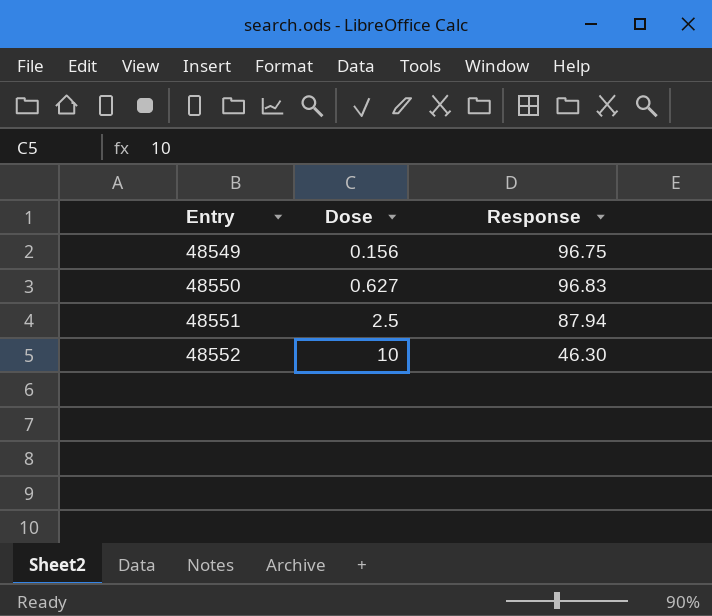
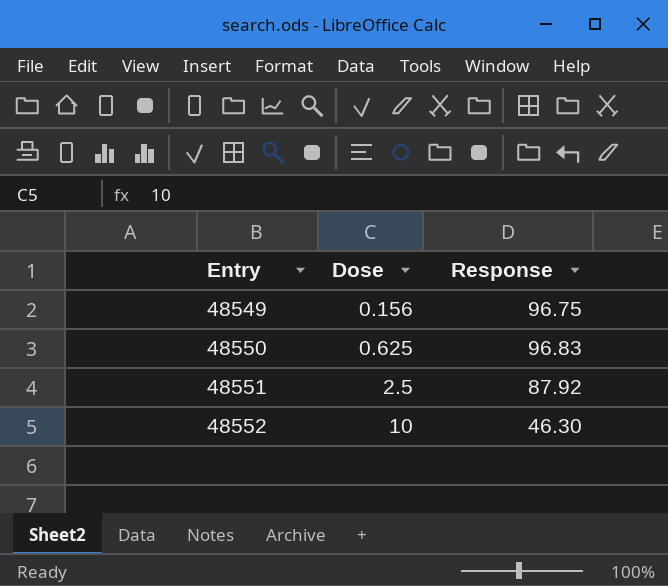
48550 | Dose: 0.627 -> 0.625
48551 | Response: 87.94 -> 87.92

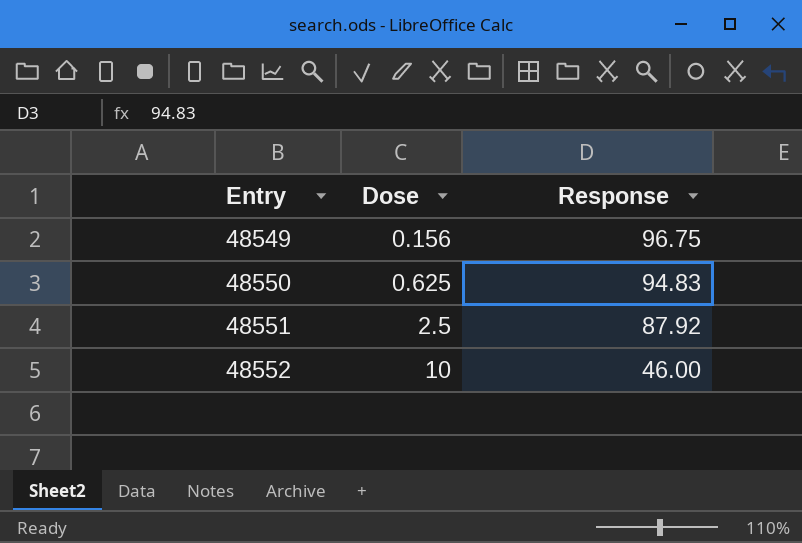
48550 | Response: 96.83 -> 94.83
48552 | Response: 46.30 -> 46.00

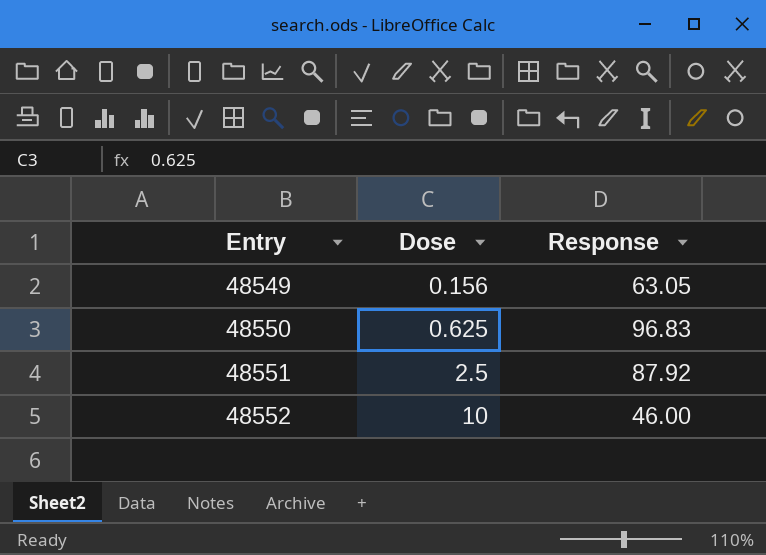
48549 | Response: 96.75 -> 63.05
48550 | Response: 94.83 -> 96.83

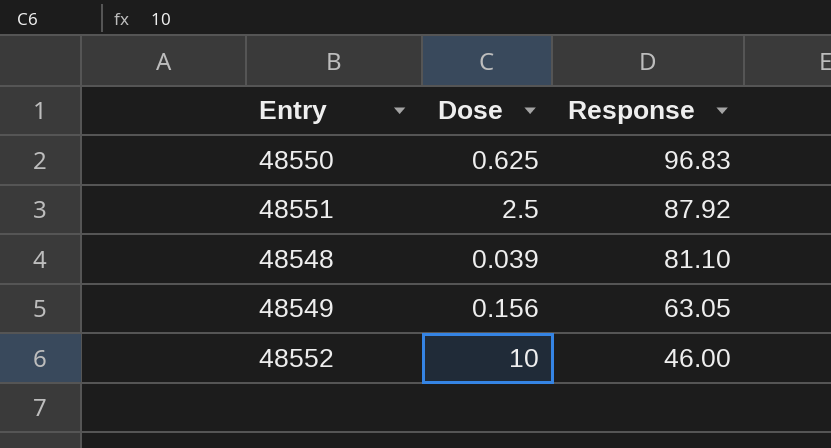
row order: Entry ascending -> Response descending
row 48548: none -> 0.039 | 81.10

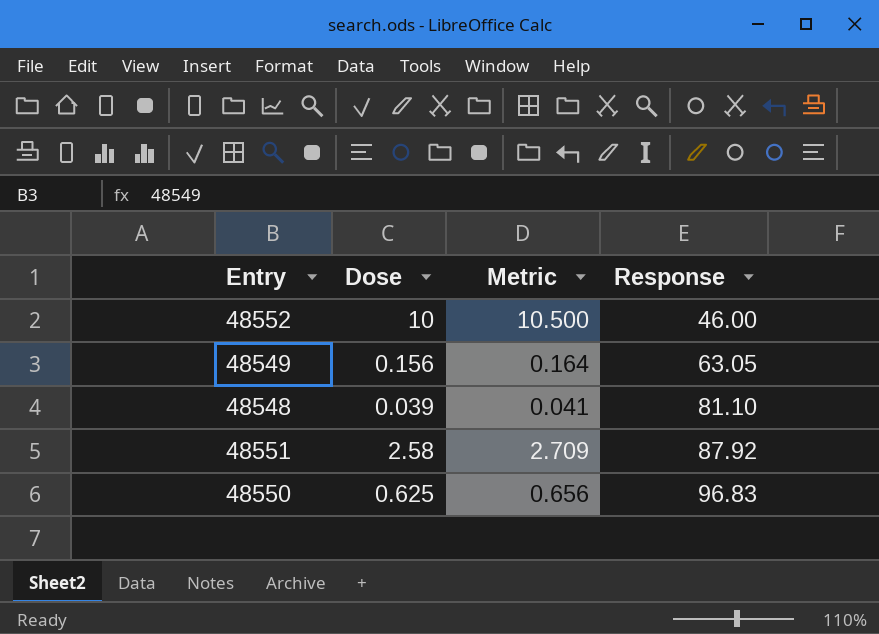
row order: Response descending -> Response ascending
column Metric | formula: none -> [Dose] * 1.05
48551 | Dose: 2.5 -> 2.58

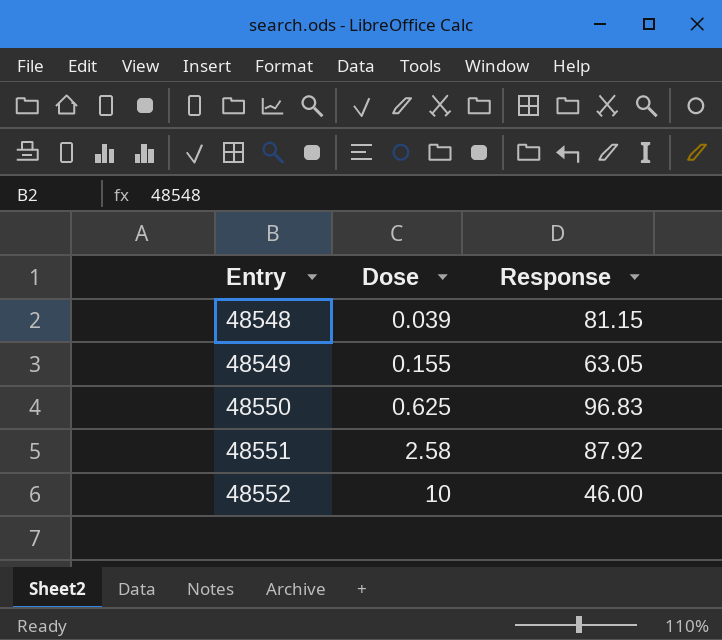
row order: Response ascending -> Entry ascending
column Metric | formula: [Dose] * 1.05 -> none
48548 | Response: 81.10 -> 81.15
48549 | Dose: 0.156 -> 0.155

